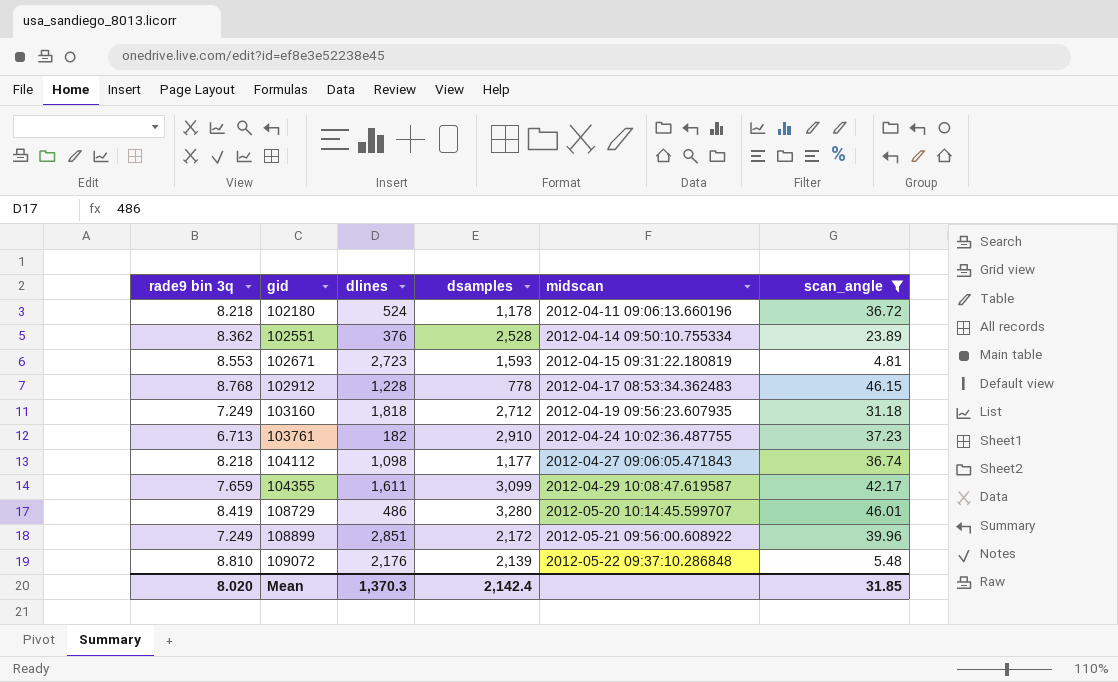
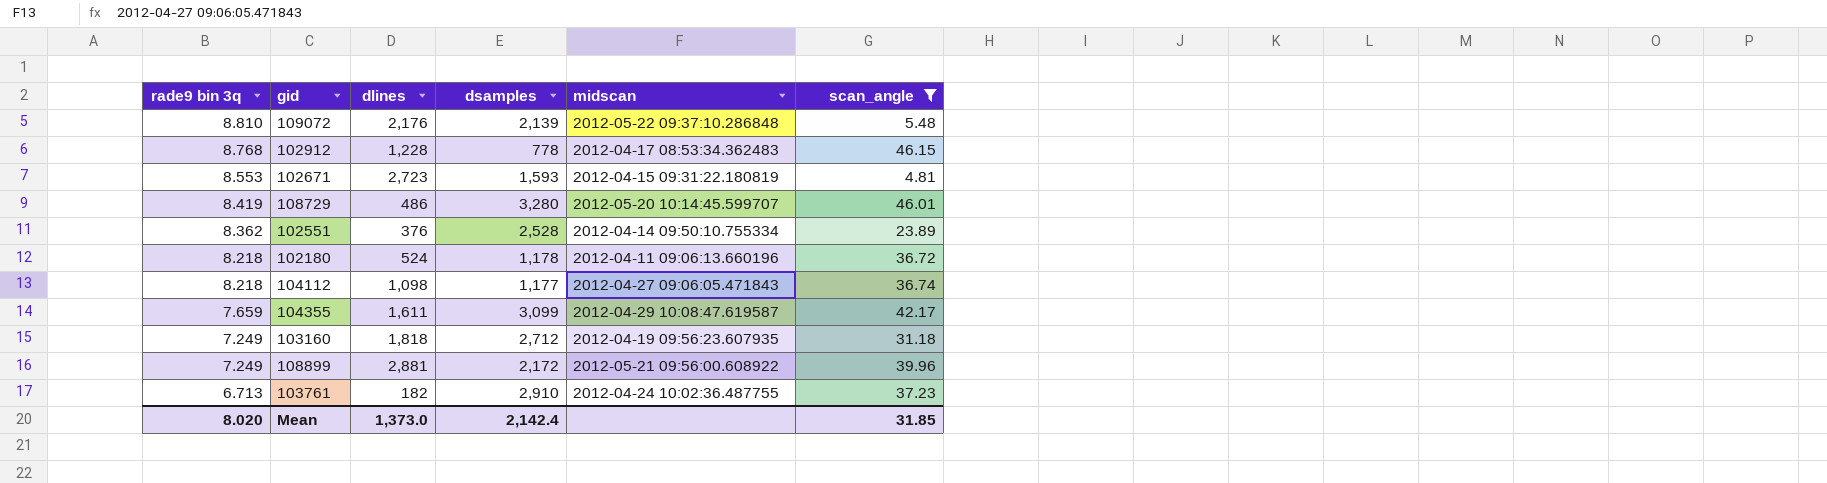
row order: gid ascending -> rade9 bin 3q descending
108899 | dlines: 2,851 -> 2,881
Mean | dlines: 1,370.3 -> 1,373.0

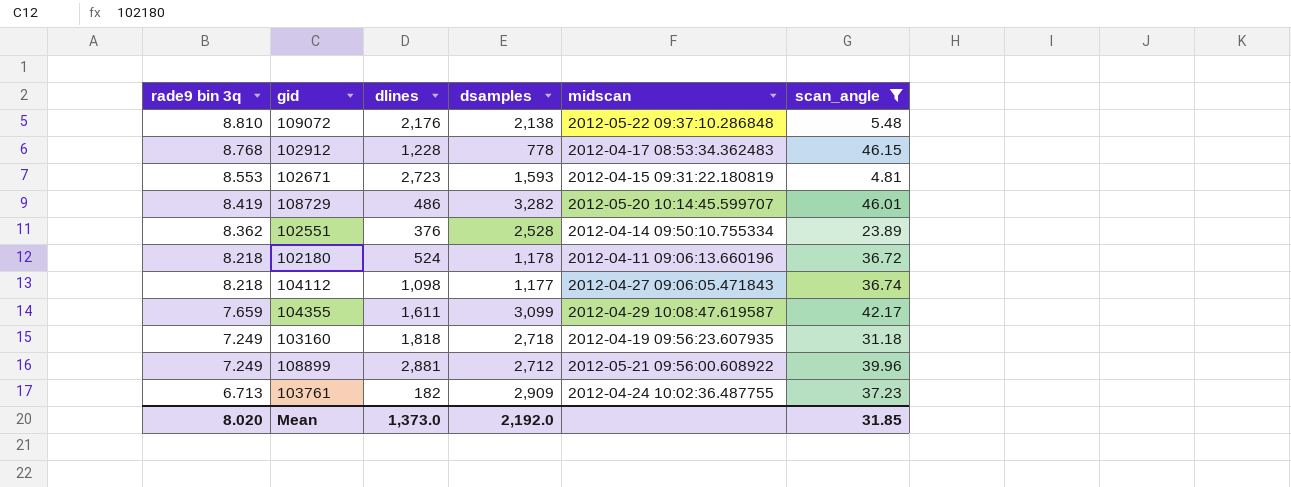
109072 | dsamples: 2,139 -> 2,138
108729 | dsamples: 3,280 -> 3,282
103160 | dsamples: 2,712 -> 2,718
108899 | dsamples: 2,172 -> 2,712
103761 | dsamples: 2,910 -> 2,909
Mean | dsamples: 2,142.4 -> 2,192.0

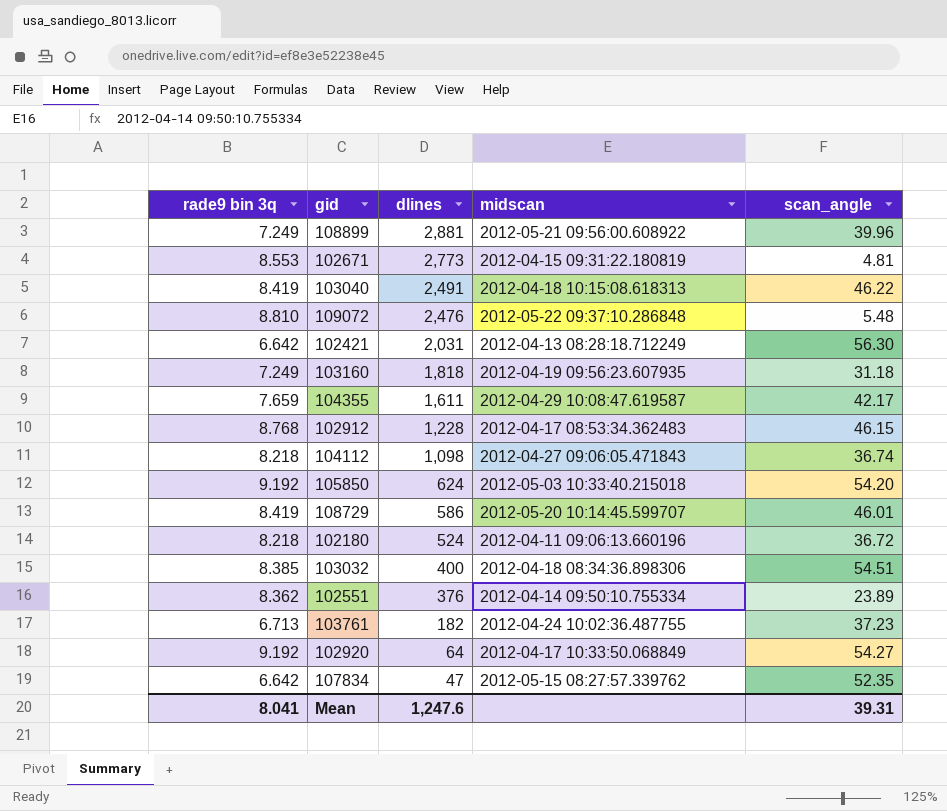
filter: scan_angle <= 46.15 -> none
row order: rade9 bin 3q descending -> dlines descending
column dsamples | position: 4 -> none
102671 | dlines: 2,723 -> 2,773
109072 | dlines: 2,176 -> 2,476
108729 | dlines: 486 -> 586
Mean | rade9 bin 3q: 8.020 -> 8.041
Mean | dlines: 1,373.0 -> 1,247.6
Mean | scan_angle: 31.85 -> 39.31

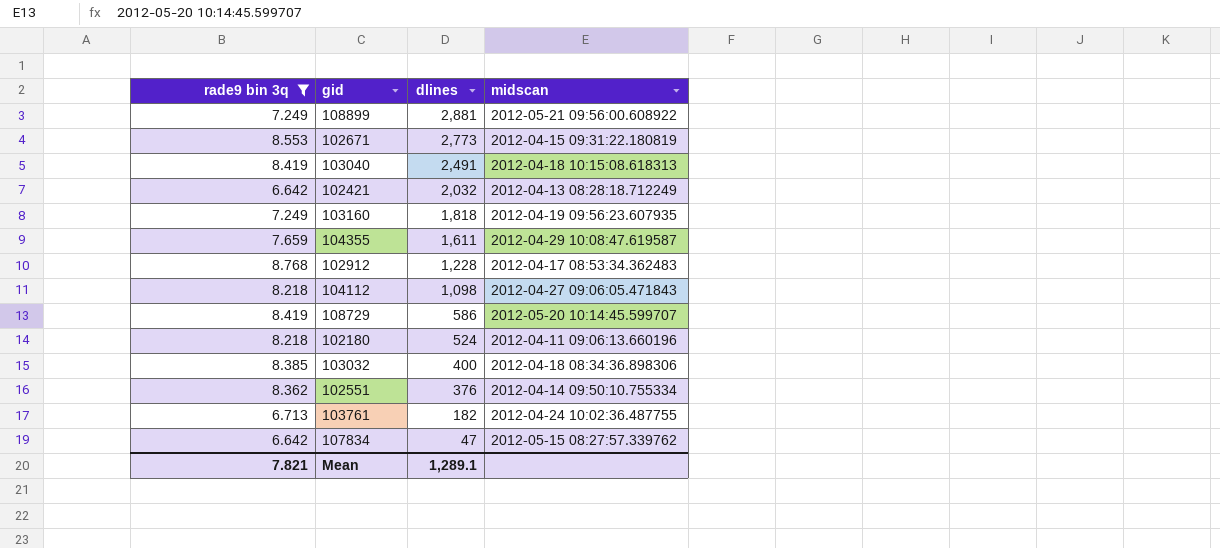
filter: none -> rade9 bin 3q <= 8.768
column scan_angle | position: 5 -> none
102421 | dlines: 2,031 -> 2,032
Mean | rade9 bin 3q: 8.041 -> 7.821
Mean | dlines: 1,247.6 -> 1,289.1

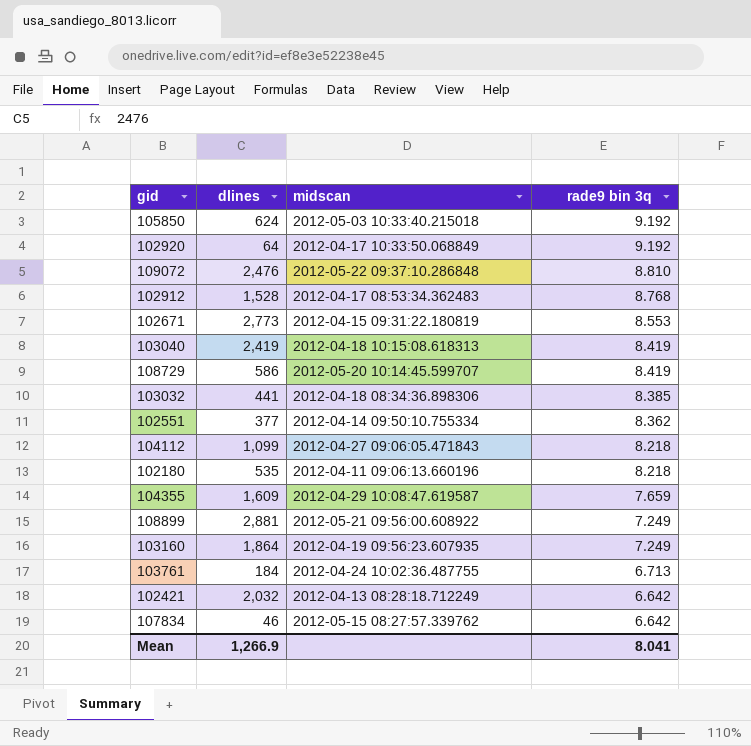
filter: rade9 bin 3q <= 8.768 -> none
row order: dlines descending -> rade9 bin 3q descending
column rade9 bin 3q | position: 1 -> 4
102912 | dlines: 1,228 -> 1,528
103040 | dlines: 2,491 -> 2,419
103032 | dlines: 400 -> 441
102551 | dlines: 376 -> 377
104112 | dlines: 1,098 -> 1,099
102180 | dlines: 524 -> 535
104355 | dlines: 1,611 -> 1,609
103160 | dlines: 1,818 -> 1,864
103761 | dlines: 182 -> 184
107834 | dlines: 47 -> 46
Mean | dlines: 1,289.1 -> 1,266.9
Mean | rade9 bin 3q: 7.821 -> 8.041

